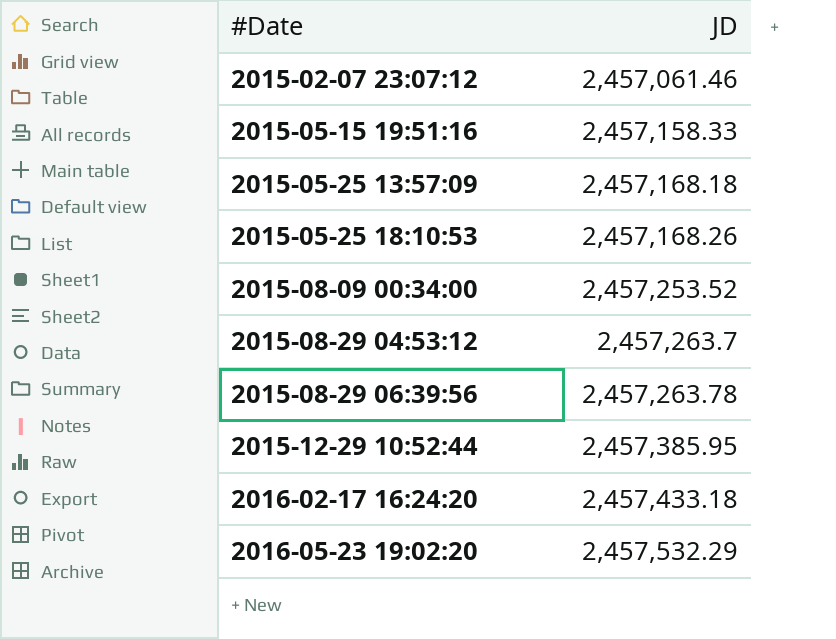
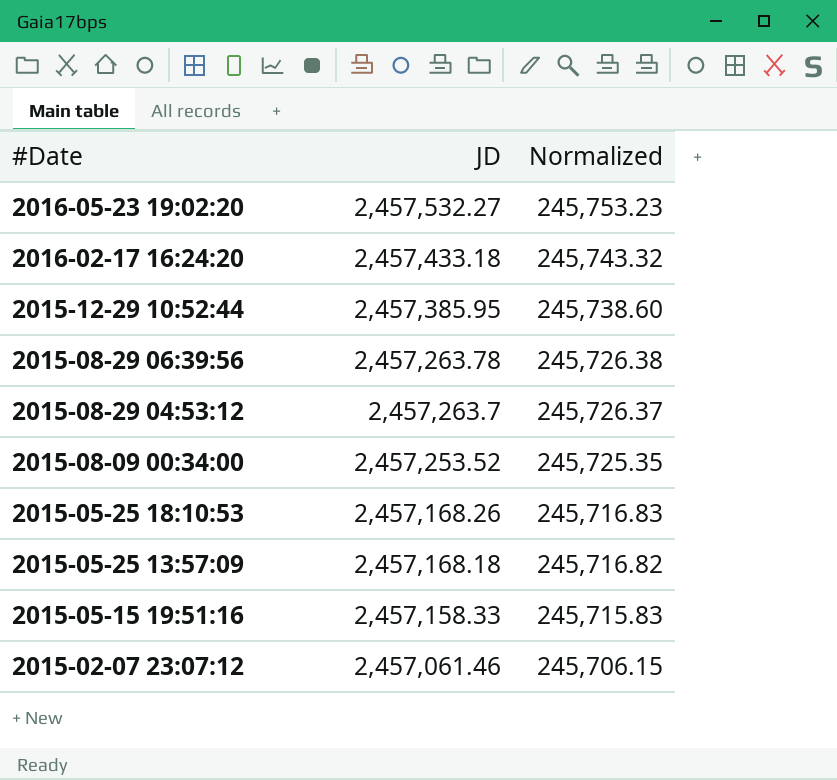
row order: #Date ascending -> #Date descending
column Normalized | formula: none -> [JD] * 0.1
2016-05-23 19:02:20 | JD: 2,457,532.29 -> 2,457,532.27

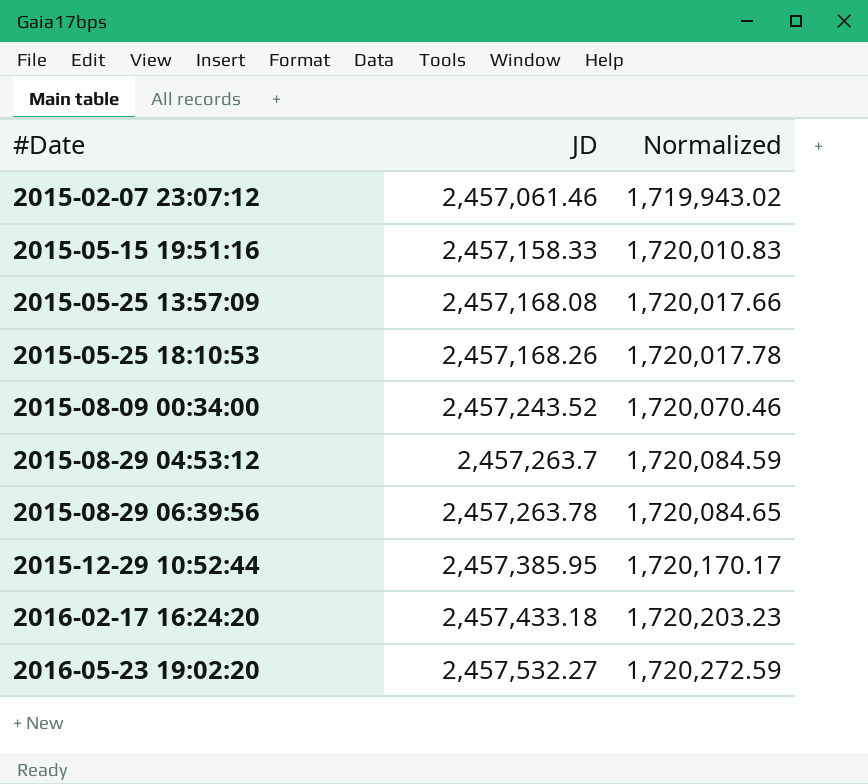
row order: #Date descending -> #Date ascending
column Normalized | formula: [JD] * 0.1 -> [JD] * 0.7
2015-05-25 13:57:09 | JD: 2,457,168.18 -> 2,457,168.08
2015-08-09 00:34:00 | JD: 2,457,253.52 -> 2,457,243.52

